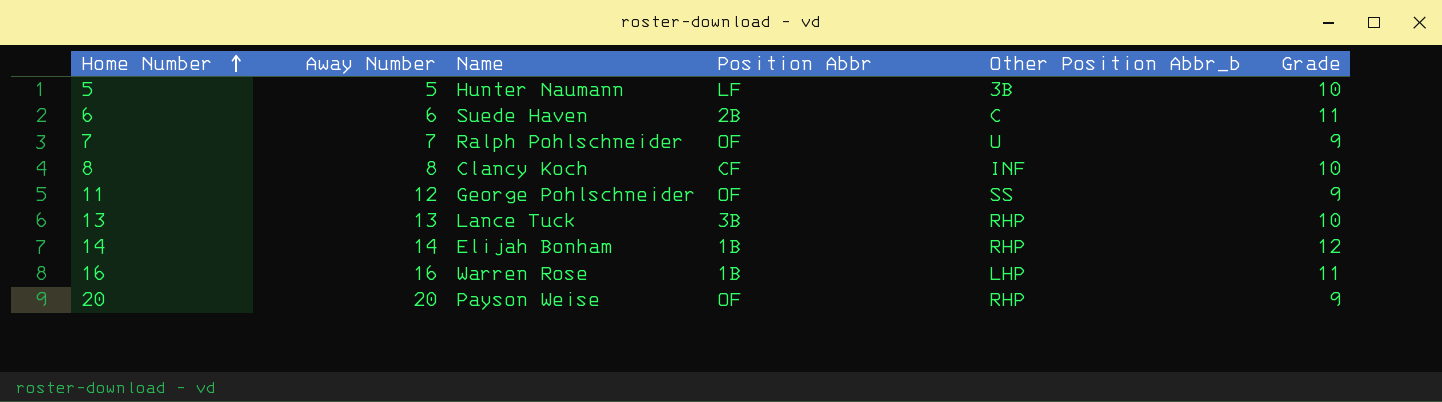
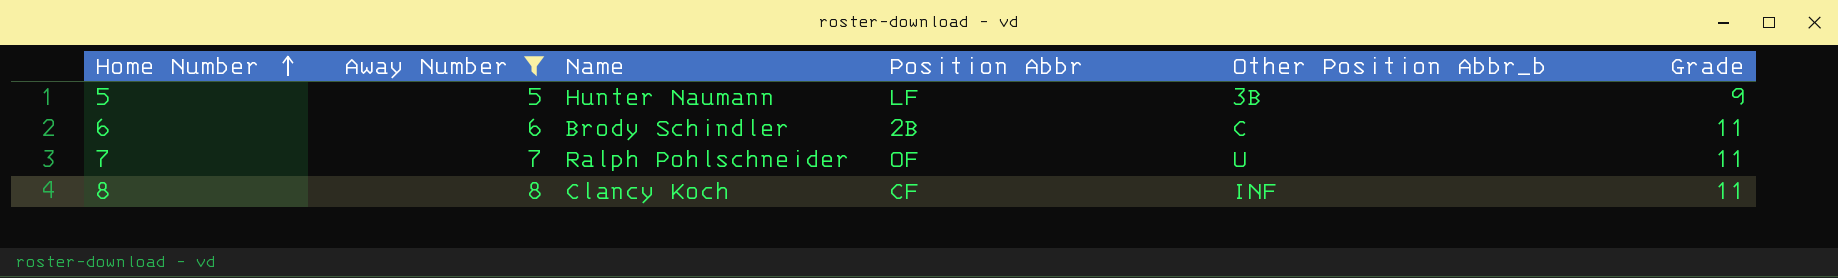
filter: none -> Away Number <= 8
5 | Grade: 10 -> 9
6 | Name: Suede Haven -> Brody Schindler
7 | Grade: 9 -> 11
8 | Grade: 10 -> 11

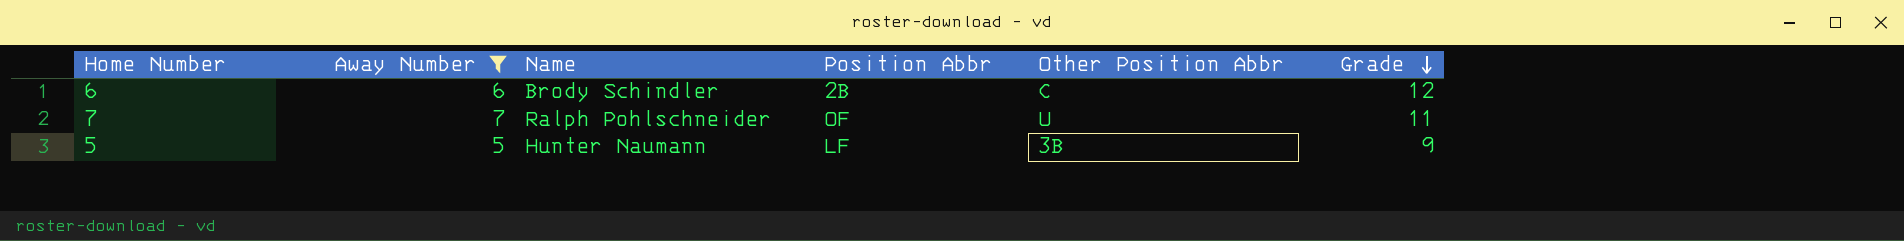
row order: Home Number ascending -> Grade descending
column name: Other Position Abbr_b -> Other Position Abbr
row 8: 8 | Clancy Koch | CF | INF | 11 -> none
6 | Grade: 11 -> 12

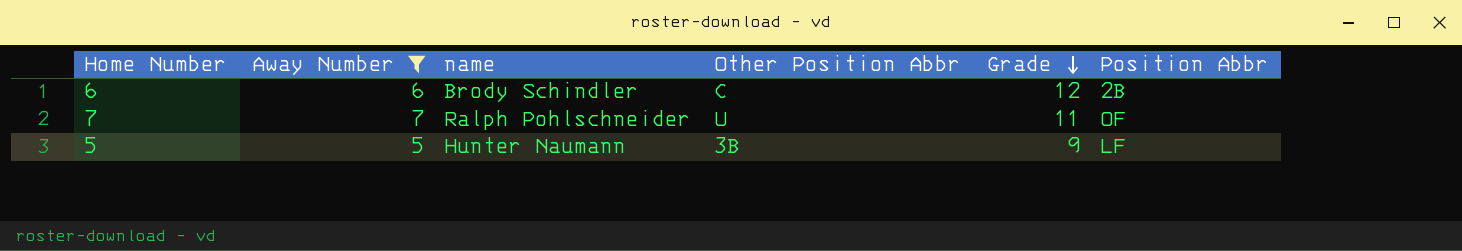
column name: Name -> name
column Position Abbr | position: 4 -> 6

